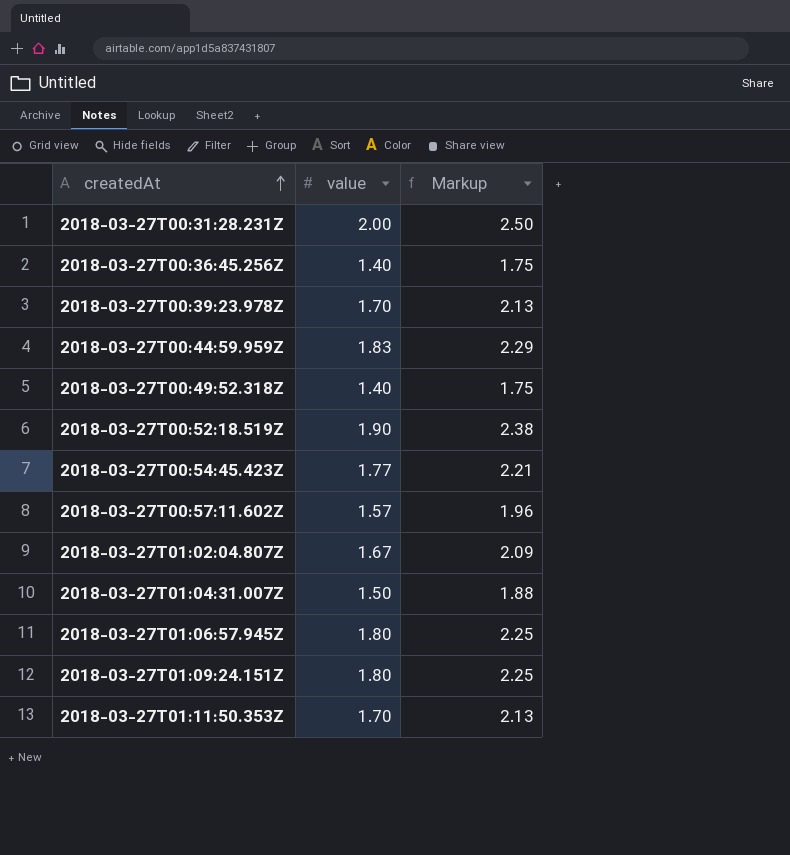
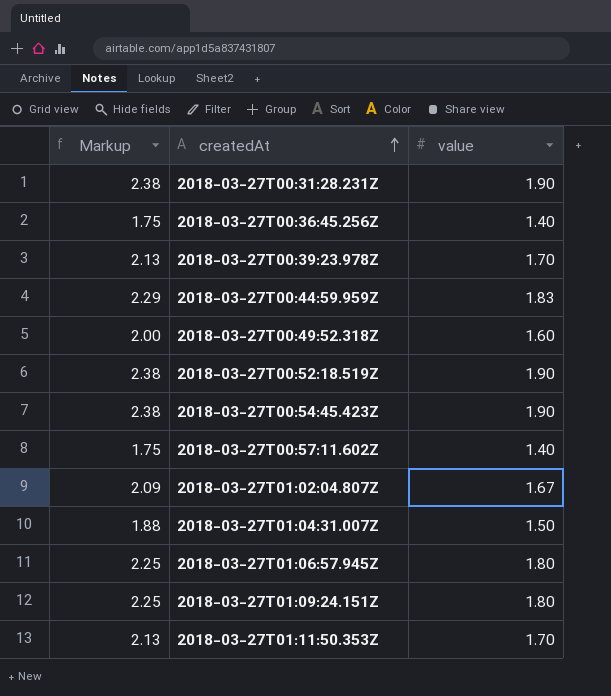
column Markup | position: 3 -> 1
2018-03-27T00:31:28.231Z | Markup: 2.50 -> 2.38
2018-03-27T00:31:28.231Z | value: 2.00 -> 1.90
2018-03-27T00:49:52.318Z | Markup: 1.75 -> 2.00
2018-03-27T00:49:52.318Z | value: 1.40 -> 1.60
2018-03-27T00:54:45.423Z | Markup: 2.21 -> 2.38
2018-03-27T00:54:45.423Z | value: 1.77 -> 1.90
2018-03-27T00:57:11.602Z | Markup: 1.96 -> 1.75
2018-03-27T00:57:11.602Z | value: 1.57 -> 1.40

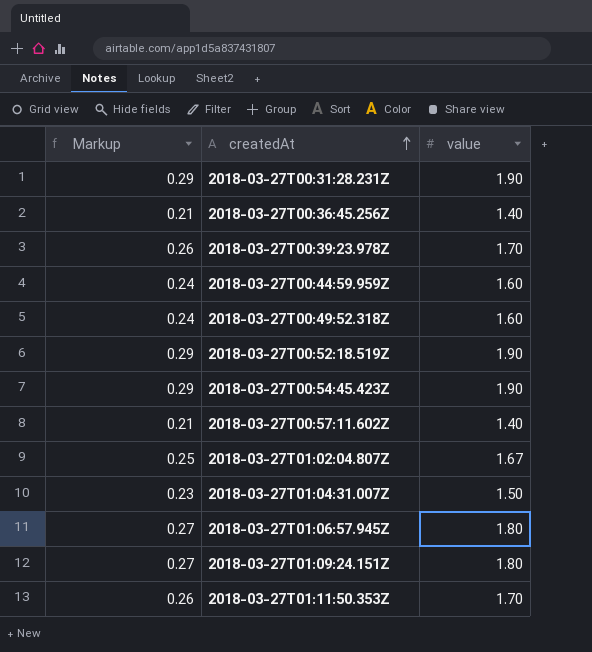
column Markup | formula: [value] * 1.25 -> [value] * 0.15
2018-03-27T00:44:59.959Z | value: 1.83 -> 1.60

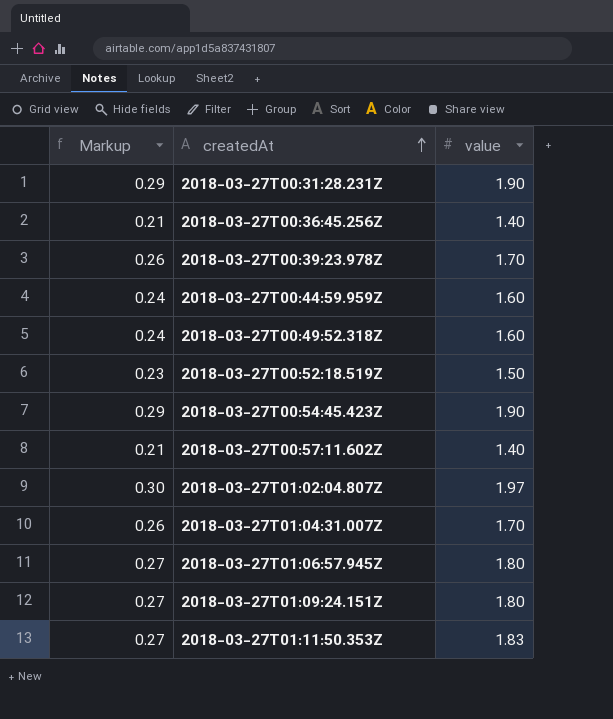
2018-03-27T00:52:18.519Z | Markup: 0.29 -> 0.23
2018-03-27T00:52:18.519Z | value: 1.90 -> 1.50
2018-03-27T01:02:04.807Z | Markup: 0.25 -> 0.30
2018-03-27T01:02:04.807Z | value: 1.67 -> 1.97
2018-03-27T01:04:31.007Z | Markup: 0.23 -> 0.26
2018-03-27T01:04:31.007Z | value: 1.50 -> 1.70
2018-03-27T01:11:50.353Z | Markup: 0.26 -> 0.27
2018-03-27T01:11:50.353Z | value: 1.70 -> 1.83

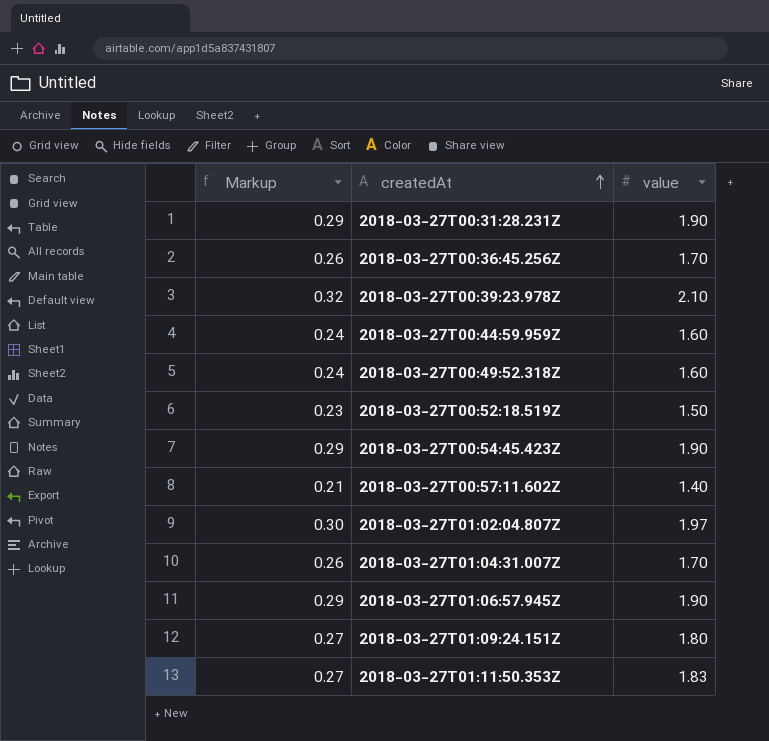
2018-03-27T00:36:45.256Z | Markup: 0.21 -> 0.26
2018-03-27T00:36:45.256Z | value: 1.40 -> 1.70
2018-03-27T00:39:23.978Z | Markup: 0.26 -> 0.32
2018-03-27T00:39:23.978Z | value: 1.70 -> 2.10
2018-03-27T01:06:57.945Z | Markup: 0.27 -> 0.29
2018-03-27T01:06:57.945Z | value: 1.80 -> 1.90

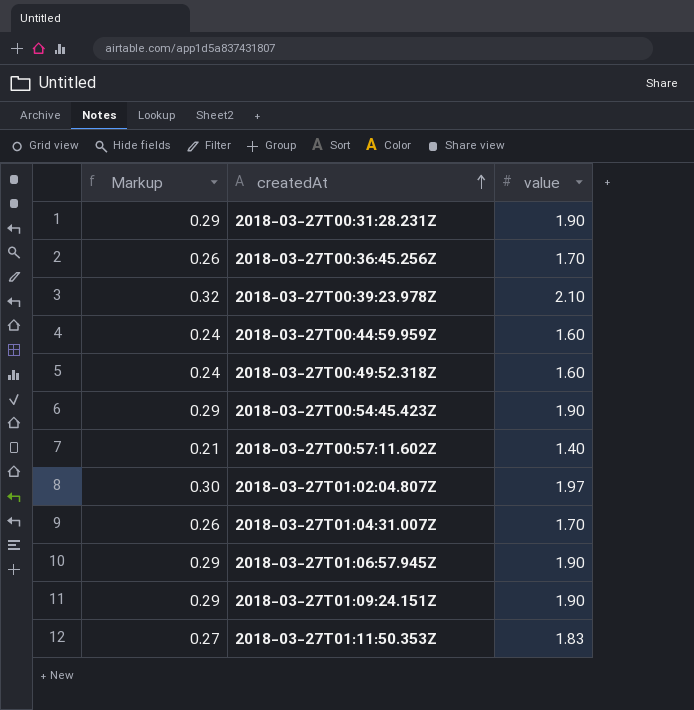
row 2018-03-27T00:52:18.519Z: 0.23 | 1.50 -> none
2018-03-27T01:09:24.151Z | Markup: 0.27 -> 0.29
2018-03-27T01:09:24.151Z | value: 1.80 -> 1.90

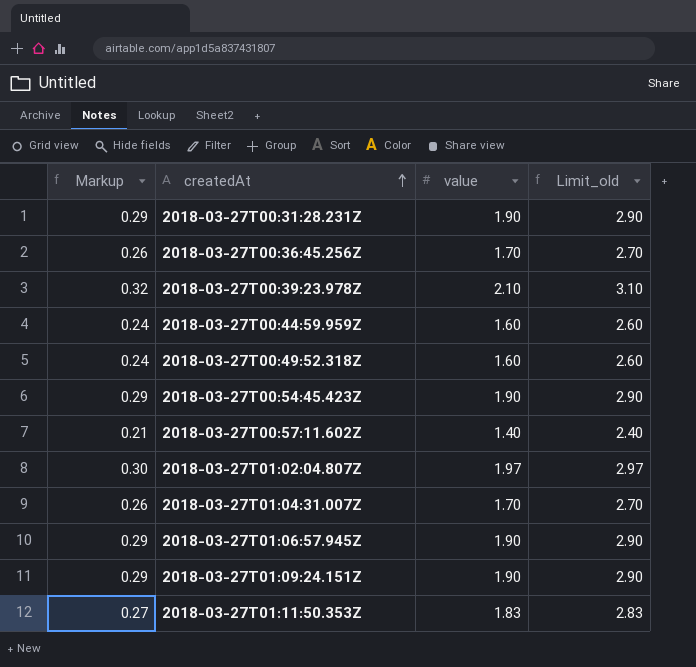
column Limit_old | formula: none -> [value] + 1

